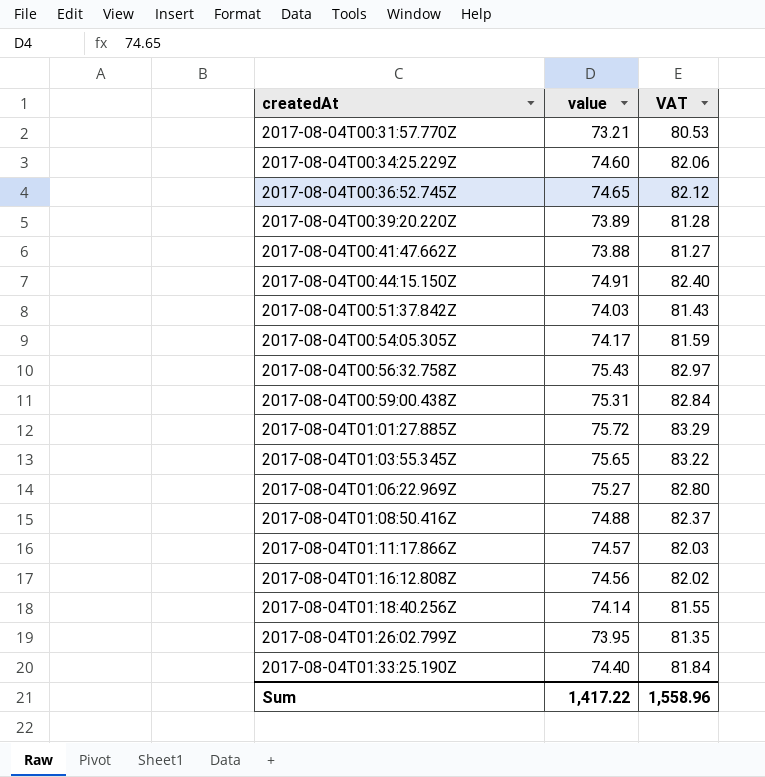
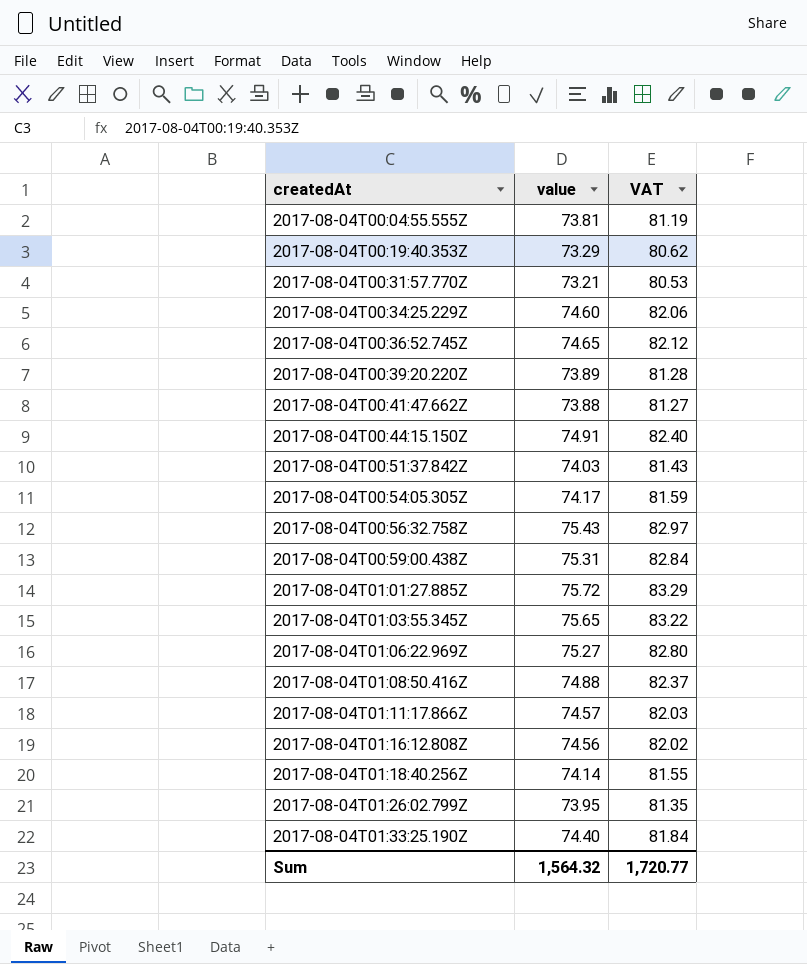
row 2017-08-04T00:04:55.555Z: none -> 73.81 | 81.19
row 2017-08-04T00:19:40.353Z: none -> 73.29 | 80.62
Sum | value: 1,417.22 -> 1,564.32
Sum | VAT: 1,558.96 -> 1,720.77

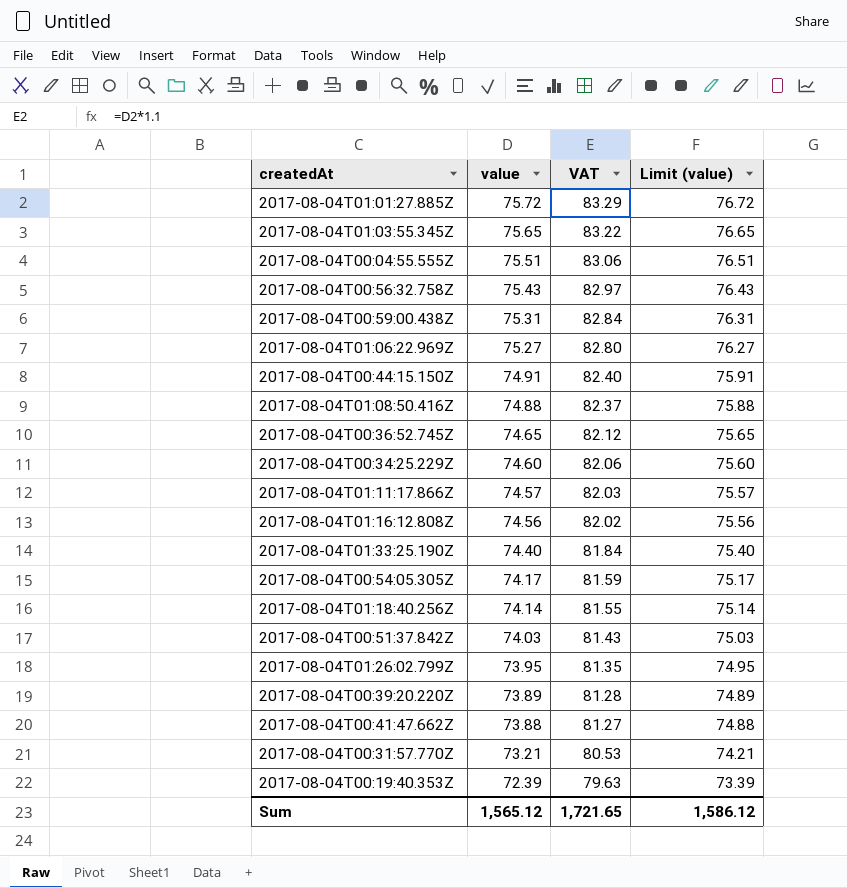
row order: createdAt ascending -> value descending
column Limit (value) | formula: none -> [value] + 1
2017-08-04T00:04:55.555Z | value: 73.81 -> 75.51
2017-08-04T00:04:55.555Z | VAT: 81.19 -> 83.06
2017-08-04T00:19:40.353Z | value: 73.29 -> 72.39
2017-08-04T00:19:40.353Z | VAT: 80.62 -> 79.63
Sum | value: 1,564.32 -> 1,565.12
Sum | VAT: 1,720.77 -> 1,721.65

